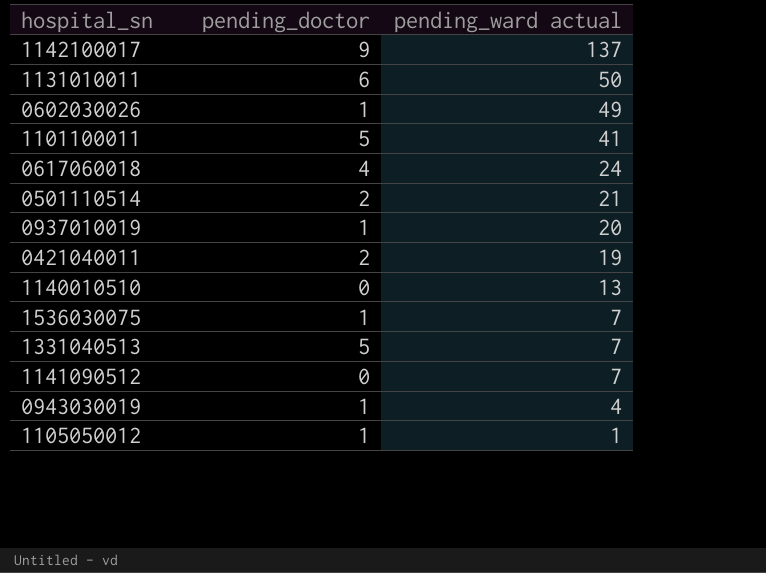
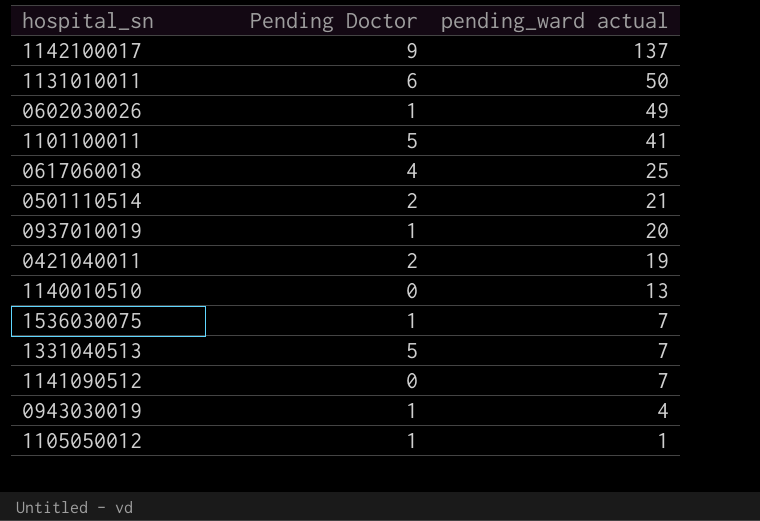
column name: pending_doctor -> Pending Doctor
0617060018 | pending_ward actual: 24 -> 25

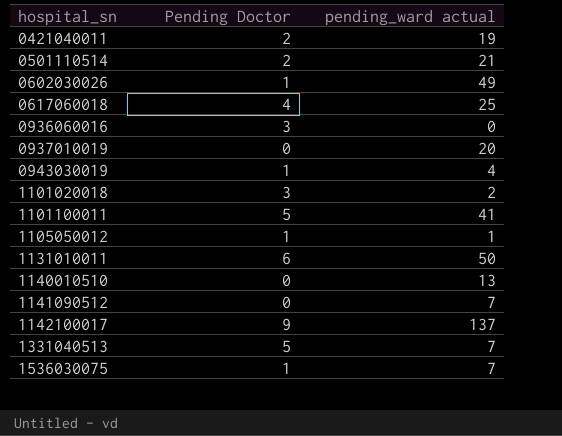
row order: pending_ward actual descending -> hospital_sn ascending
row 0936060016: none -> 3 | 0
0937010019 | Pending Doctor: 1 -> 0
row 1101020018: none -> 3 | 2

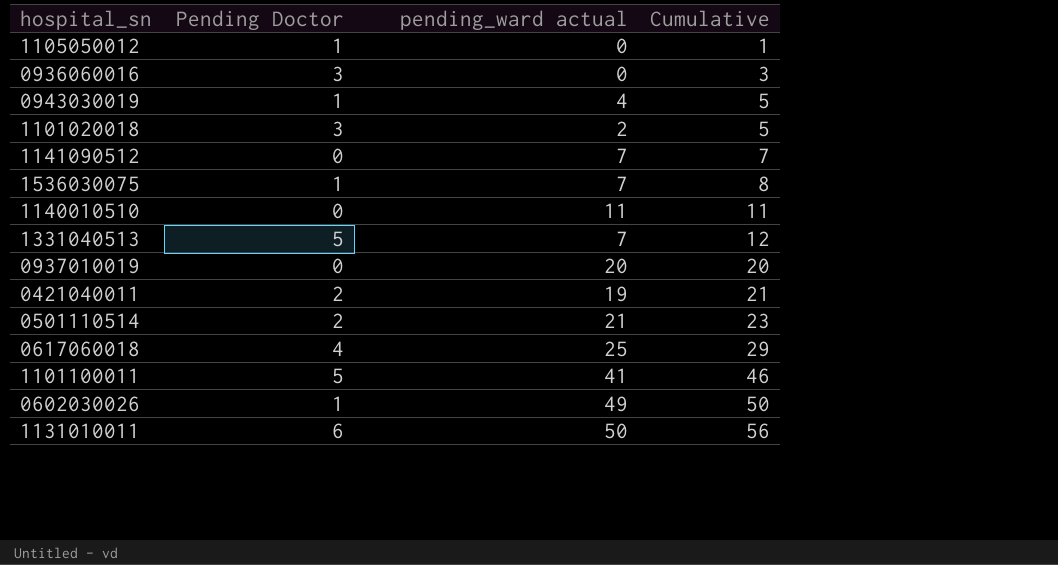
row order: hospital_sn ascending -> Cumulative ascending
column Cumulative | formula: none -> [Pending Doctor] + [pending_ward actual]
row 1142100017: 9 | 137 -> none
1105050012 | pending_ward actual: 1 -> 0
1140010510 | pending_ward actual: 13 -> 11

